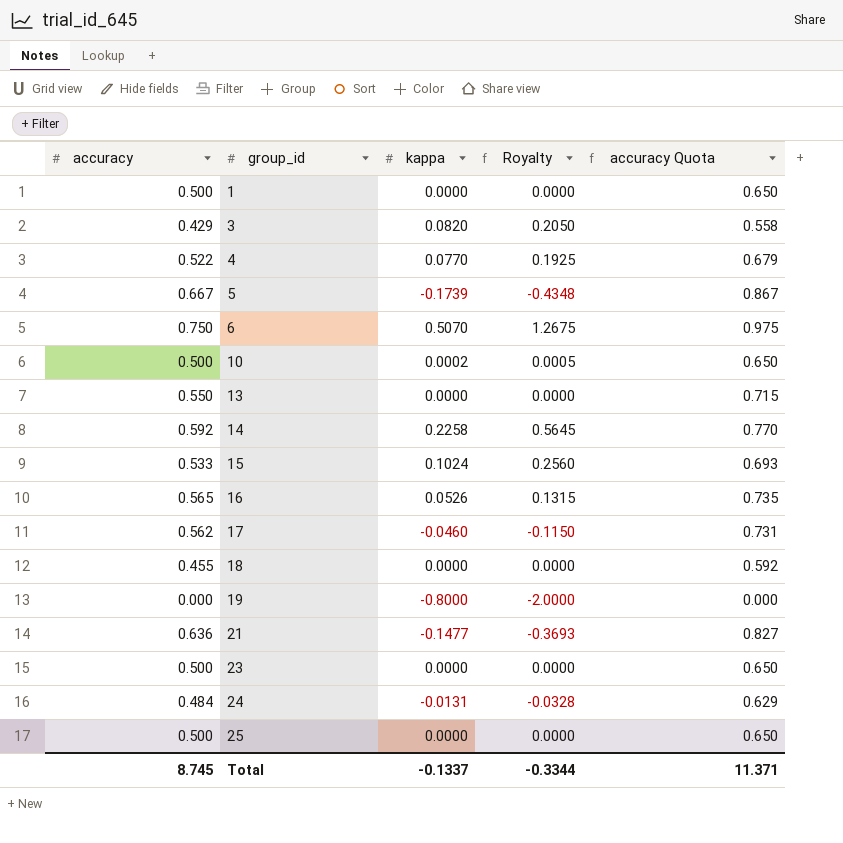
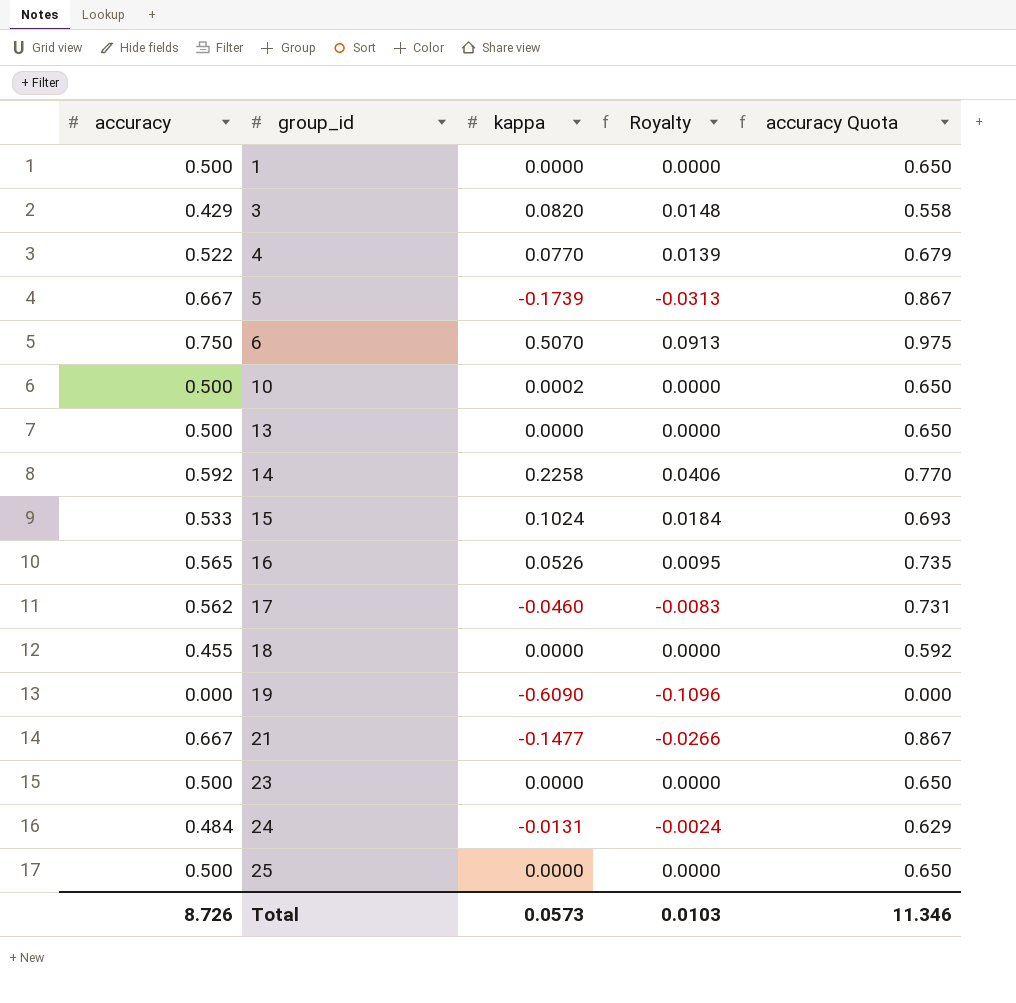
column Royalty | formula: [kappa] * 2.5 -> [kappa] * 0.18
13 | accuracy: 0.550 -> 0.500
13 | accuracy Quota: 0.715 -> 0.650
19 | kappa: -0.8000 -> -0.6090
21 | accuracy: 0.636 -> 0.667
21 | accuracy Quota: 0.827 -> 0.867
Total | accuracy: 8.745 -> 8.726
Total | kappa: -0.1337 -> 0.0573
Total | Royalty: -0.3344 -> 0.0103
Total | accuracy Quota: 11.371 -> 11.346

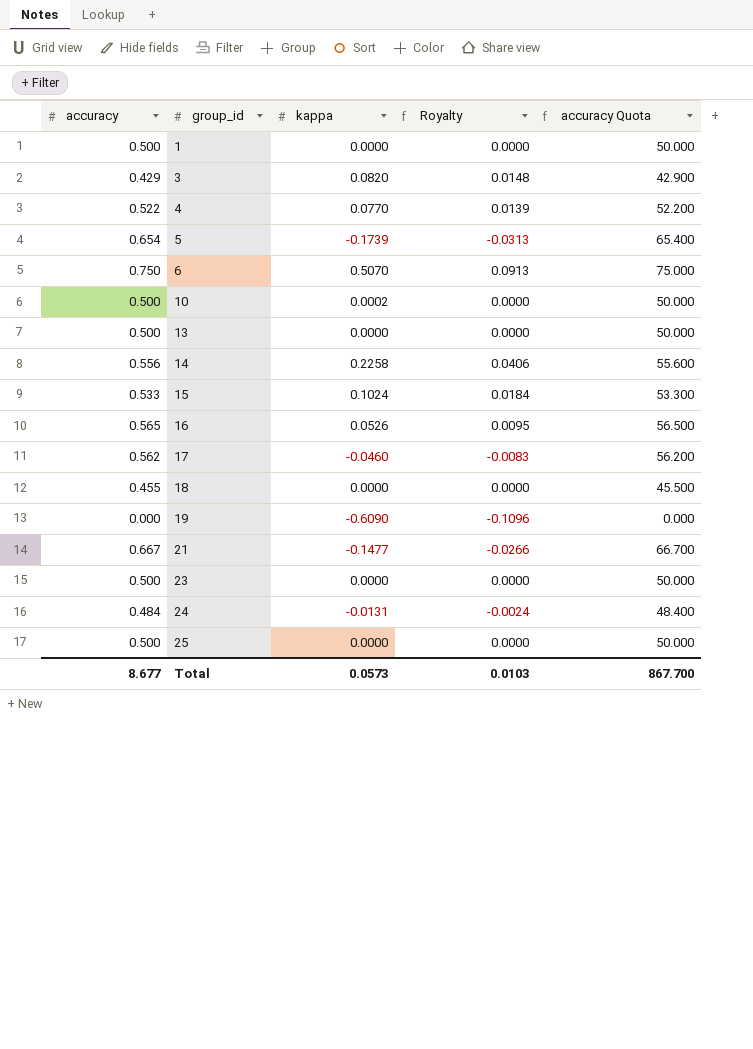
column accuracy Quota | formula: [accuracy] * 1.3 -> [accuracy] * 100
5 | accuracy: 0.667 -> 0.654
14 | accuracy: 0.592 -> 0.556
Total | accuracy: 8.726 -> 8.677
Total | accuracy Quota: 11.346 -> 867.700

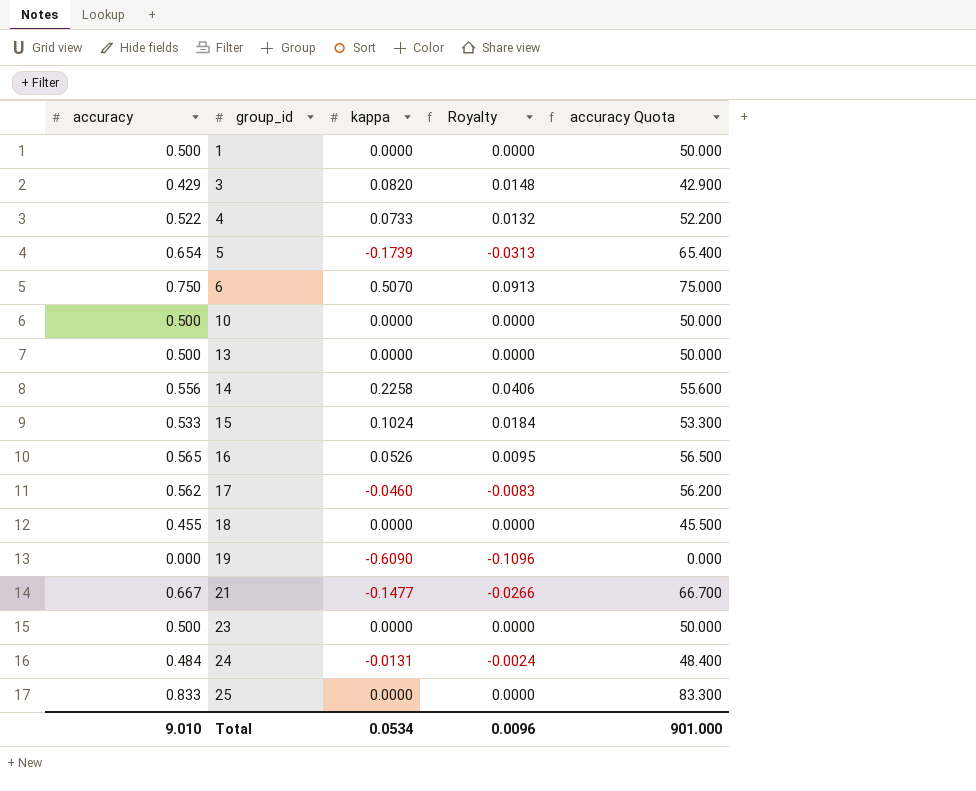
4 | kappa: 0.0770 -> 0.0733
4 | Royalty: 0.0139 -> 0.0132
10 | kappa: 0.0002 -> 0.0000
25 | accuracy: 0.500 -> 0.833
25 | accuracy Quota: 50.000 -> 83.300
Total | accuracy: 8.677 -> 9.010
Total | kappa: 0.0573 -> 0.0534
Total | Royalty: 0.0103 -> 0.0096
Total | accuracy Quota: 867.700 -> 901.000

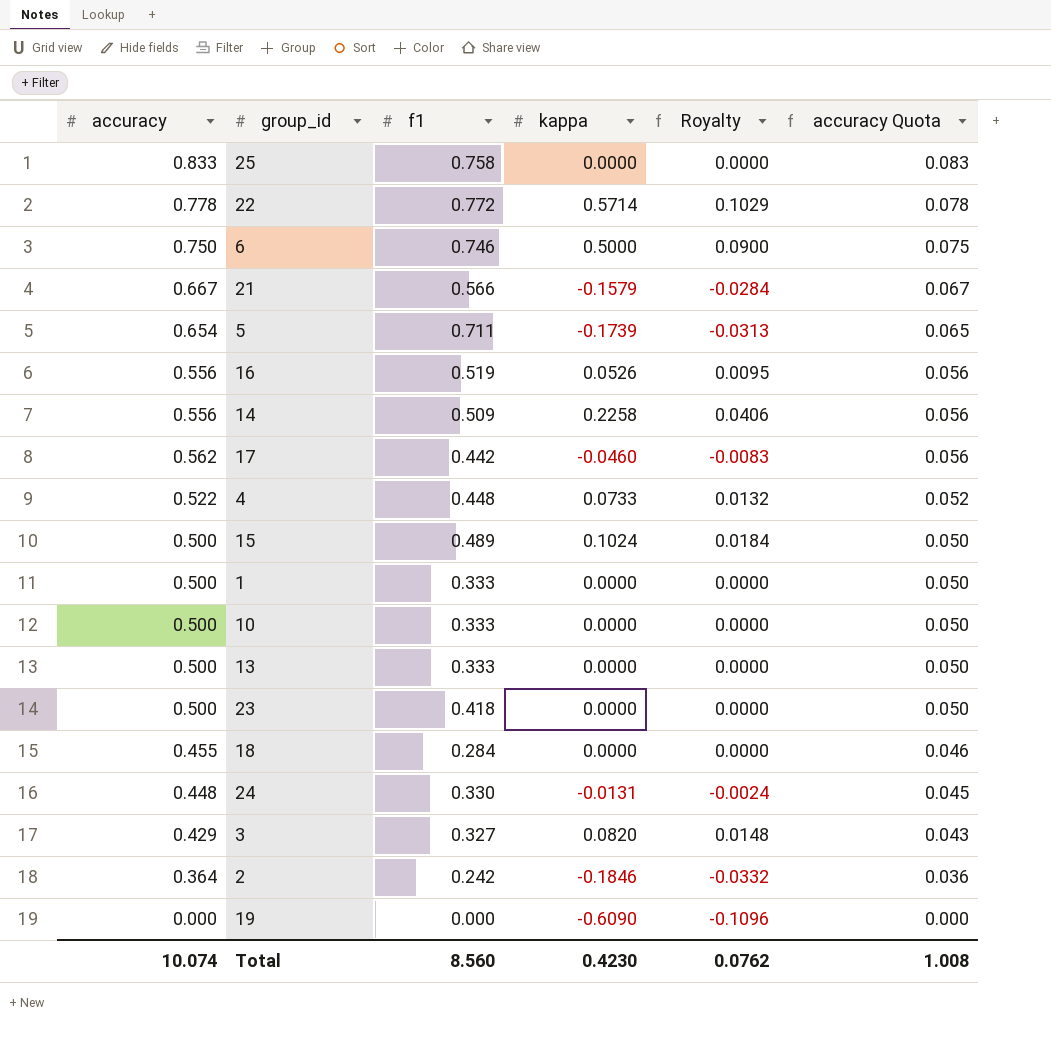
row order: group_id ascending -> accuracy Quota descending
column f1 | position: none -> 3
column accuracy Quota | formula: [accuracy] * 100 -> [accuracy] * 0.1
row 22: none -> 0.778 | 0.772 | 0.5714 | 0.1029 | 0.078
6 | kappa: 0.5070 -> 0.5000
6 | Royalty: 0.0913 -> 0.0900
21 | kappa: -0.1477 -> -0.1579
21 | Royalty: -0.0266 -> -0.0284
16 | accuracy: 0.565 -> 0.556
15 | accuracy: 0.533 -> 0.500
24 | accuracy: 0.484 -> 0.448
row 2: none -> 0.364 | 0.242 | -0.1846 | -0.0332 | 0.036
Total | accuracy: 9.010 -> 10.074
Total | kappa: 0.0534 -> 0.4230
Total | Royalty: 0.0096 -> 0.0762
Total | accuracy Quota: 901.000 -> 1.008

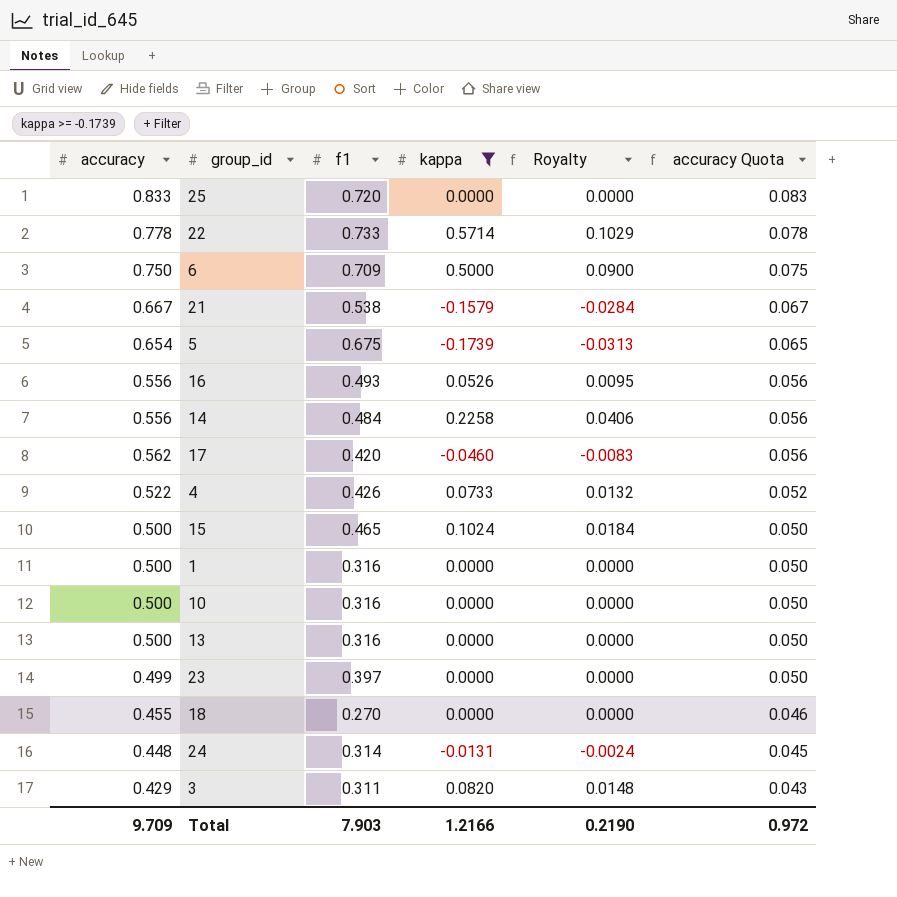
filter: none -> kappa >= -0.1739
25 | f1: 0.758 -> 0.720
22 | f1: 0.772 -> 0.733
6 | f1: 0.746 -> 0.709
21 | f1: 0.566 -> 0.538
5 | f1: 0.711 -> 0.675
16 | f1: 0.519 -> 0.493
14 | f1: 0.509 -> 0.484
17 | f1: 0.442 -> 0.420
4 | f1: 0.448 -> 0.426
15 | f1: 0.489 -> 0.465
1 | f1: 0.333 -> 0.316
10 | f1: 0.333 -> 0.316
13 | f1: 0.333 -> 0.316
23 | accuracy: 0.500 -> 0.499
23 | f1: 0.418 -> 0.397
18 | f1: 0.284 -> 0.270
24 | f1: 0.330 -> 0.314
3 | f1: 0.327 -> 0.311
Total | accuracy: 10.074 -> 9.709
Total | f1: 8.560 -> 7.903
Total | kappa: 0.4230 -> 1.2166
Total | Royalty: 0.0762 -> 0.2190
Total | accuracy Quota: 1.008 -> 0.972

